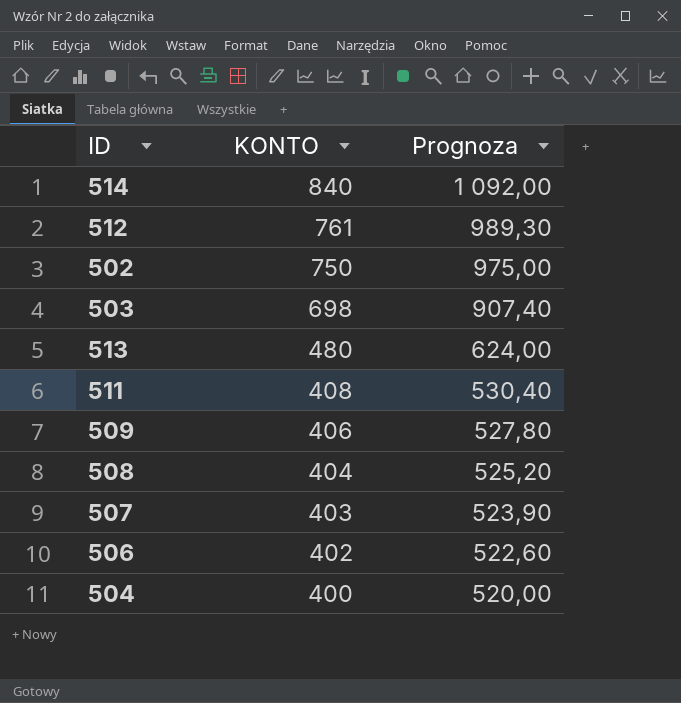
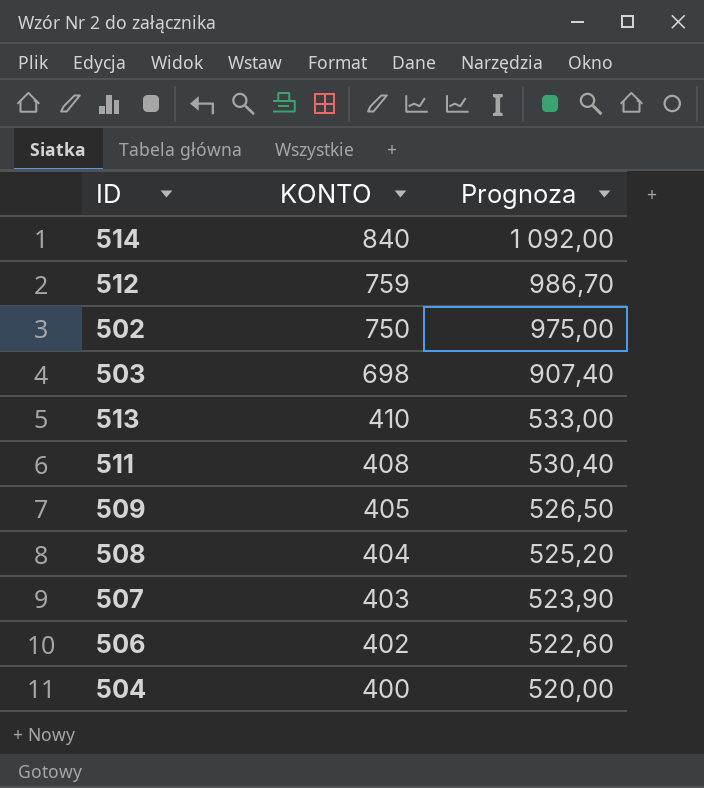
512 | KONTO: 761 -> 759
512 | Prognoza: 989,30 -> 986,70
513 | KONTO: 480 -> 410
513 | Prognoza: 624,00 -> 533,00
509 | KONTO: 406 -> 405
509 | Prognoza: 527,80 -> 526,50

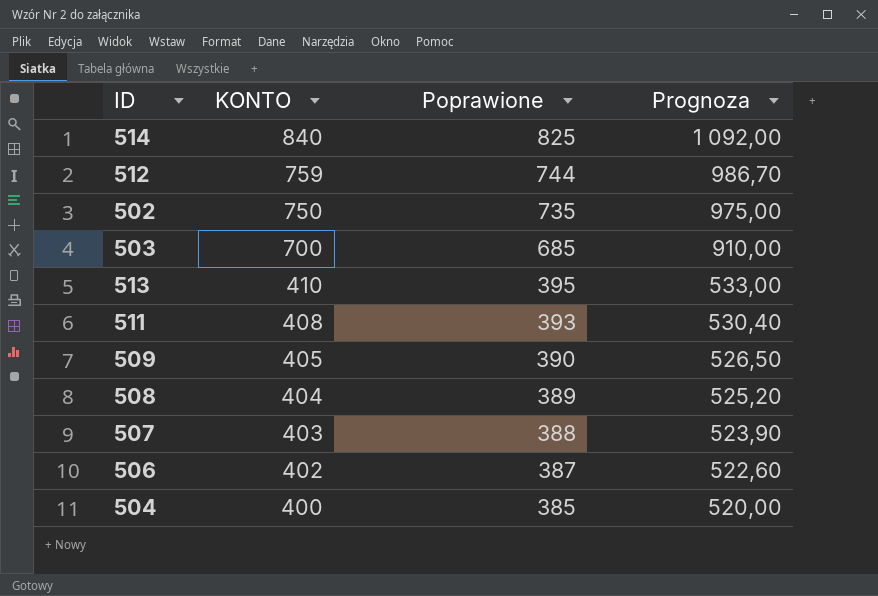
column Poprawione | formula: none -> [KONTO] - 15
503 | KONTO: 698 -> 700
503 | Prognoza: 907,40 -> 910,00

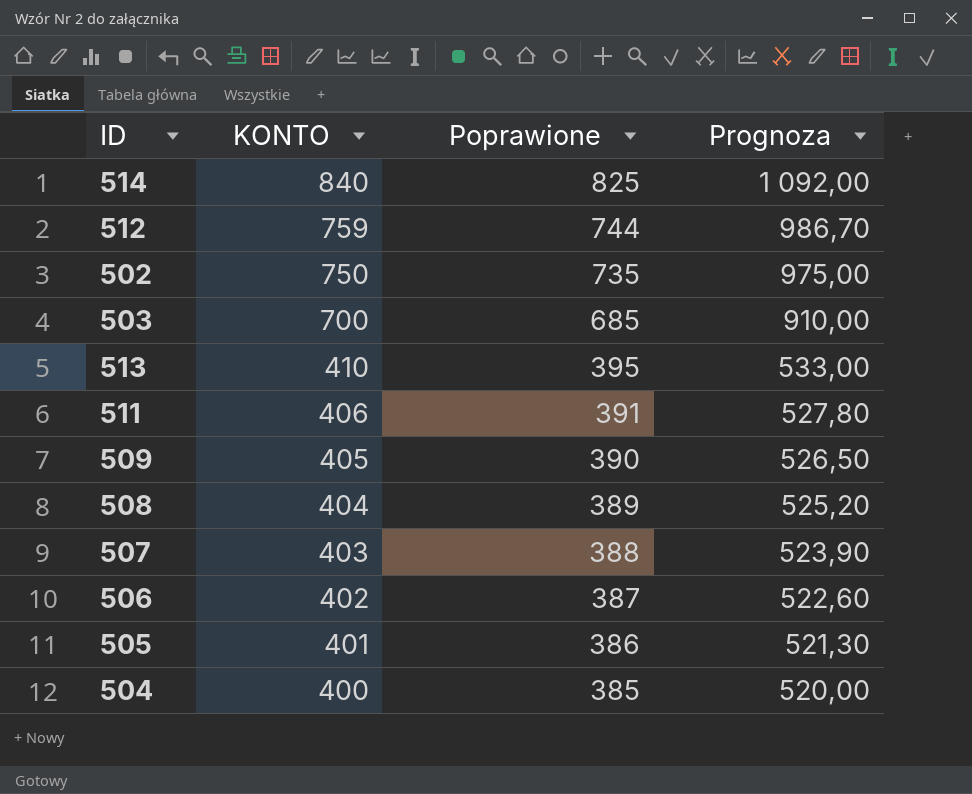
511 | KONTO: 408 -> 406
511 | Poprawione: 393 -> 391
511 | Prognoza: 530,40 -> 527,80
row 505: none -> 401 | 386 | 521,30

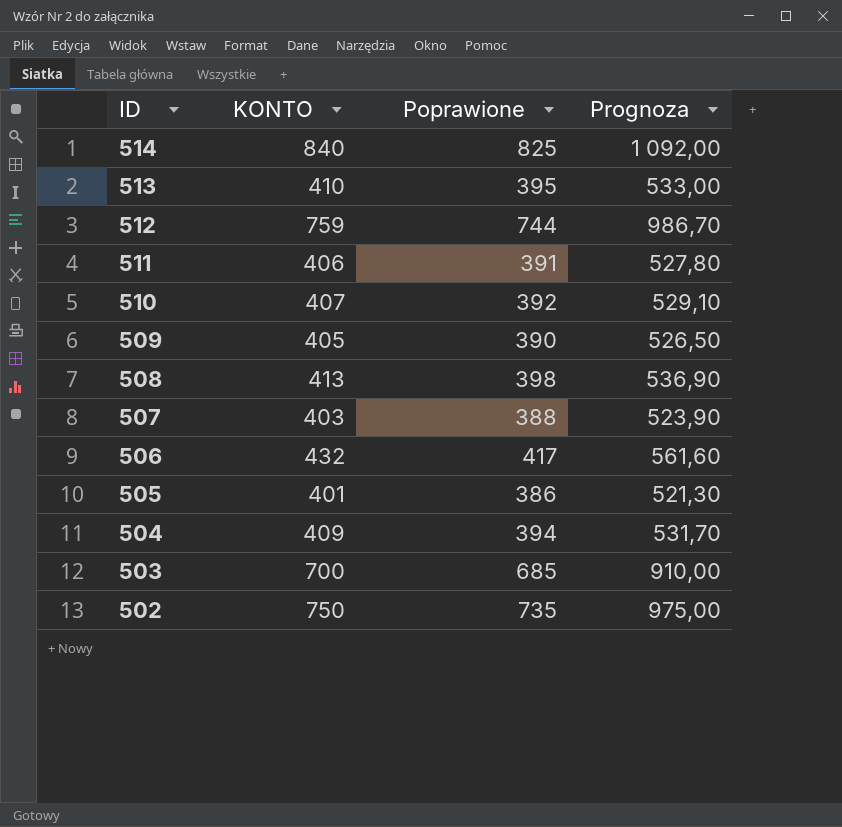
row order: KONTO descending -> ID descending
row 510: none -> 407 | 392 | 529,10
508 | KONTO: 404 -> 413
508 | Poprawione: 389 -> 398
508 | Prognoza: 525,20 -> 536,90
506 | KONTO: 402 -> 432
506 | Poprawione: 387 -> 417
506 | Prognoza: 522,60 -> 561,60
504 | KONTO: 400 -> 409
504 | Poprawione: 385 -> 394
504 | Prognoza: 520,00 -> 531,70

